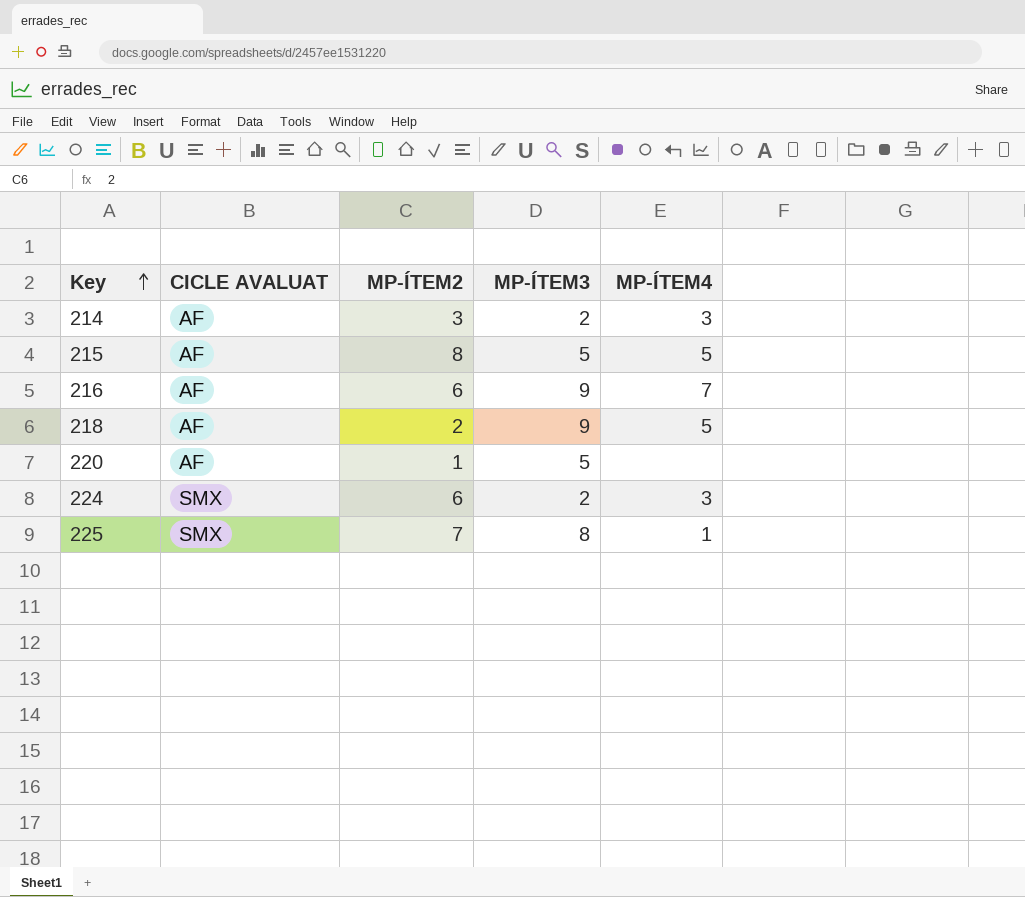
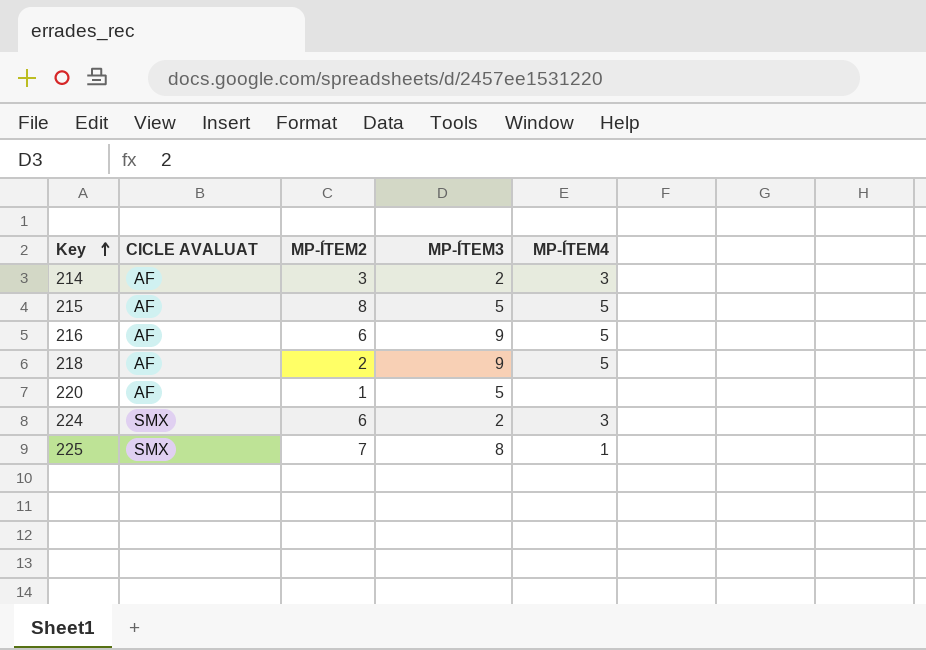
216 | MP-ÍTEM4: 7 -> 5

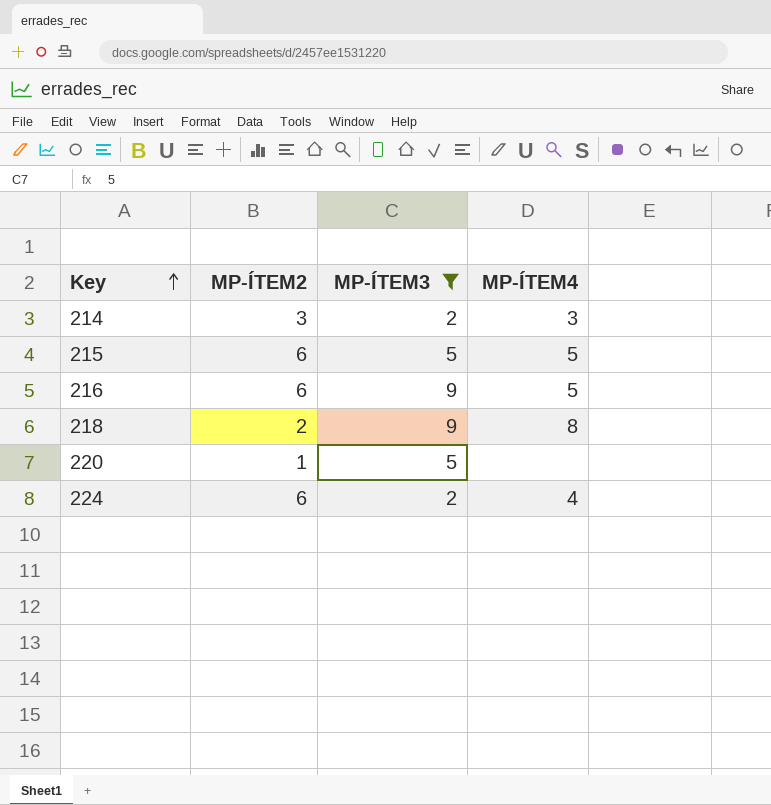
filter: none -> MP-ÍTEM3 != 8
column CICLE AVALUAT | position: 2 -> none
215 | MP-ÍTEM2: 8 -> 6
218 | MP-ÍTEM4: 5 -> 8
224 | MP-ÍTEM4: 3 -> 4

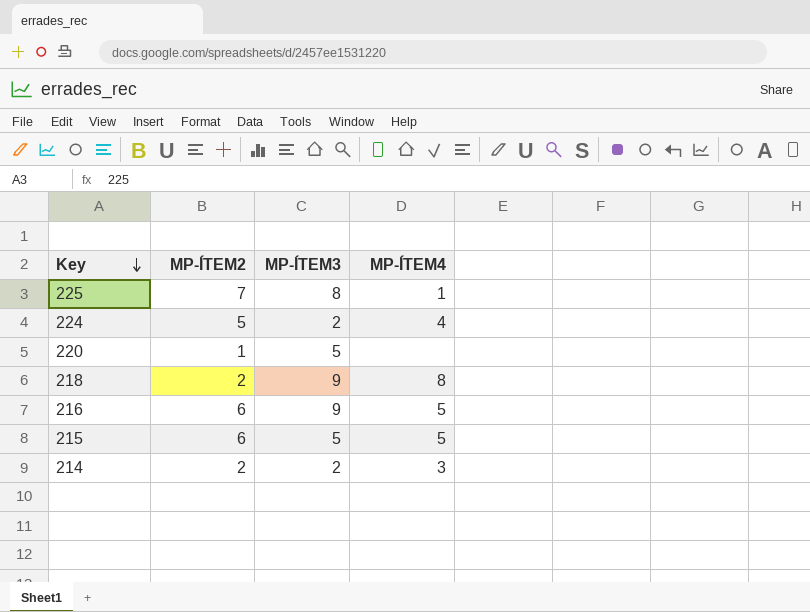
filter: MP-ÍTEM3 != 8 -> none
row order: Key ascending -> Key descending
224 | MP-ÍTEM2: 6 -> 5
214 | MP-ÍTEM2: 3 -> 2

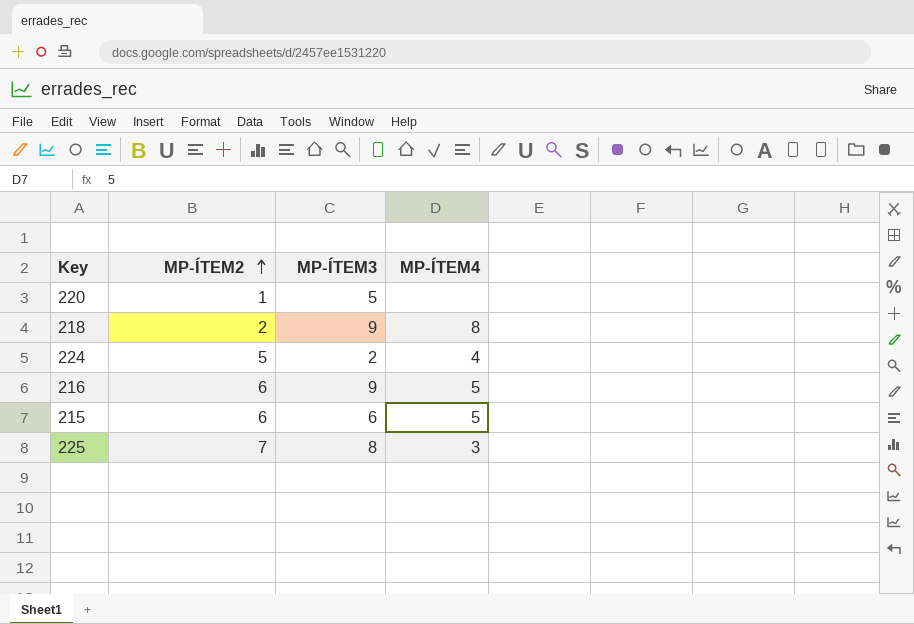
row order: Key descending -> MP-ÍTEM2 ascending
row 214: 2 | 2 | 3 -> none
215 | MP-ÍTEM3: 5 -> 6
225 | MP-ÍTEM4: 1 -> 3

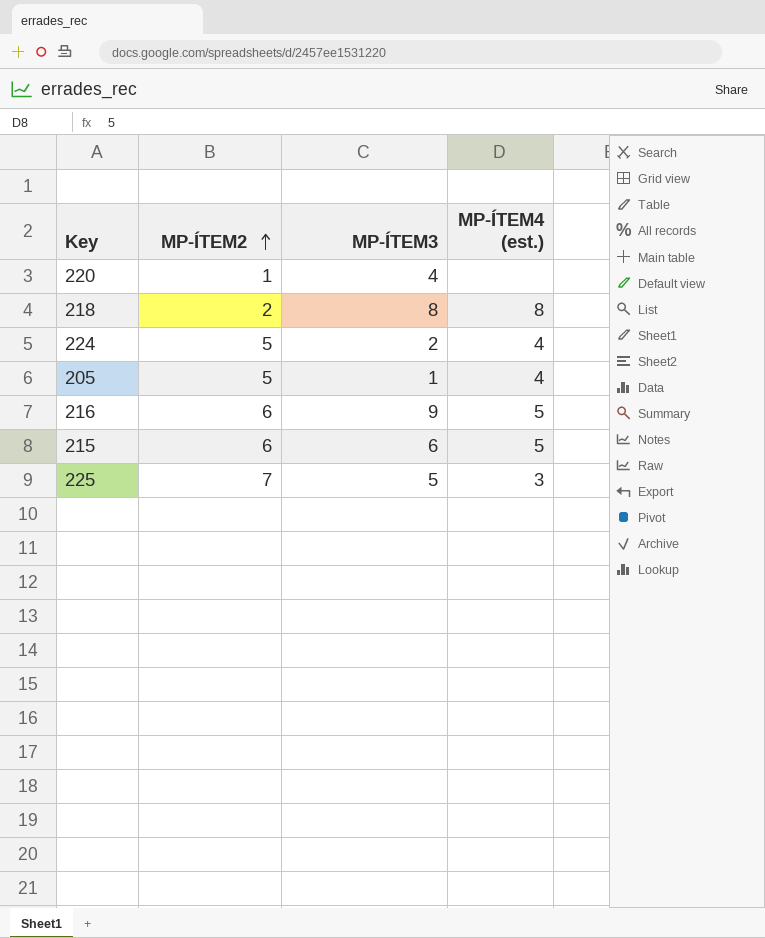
column name: MP-ÍTEM4 -> MP-ÍTEM4 (est.)
220 | MP-ÍTEM3: 5 -> 4
218 | MP-ÍTEM3: 9 -> 8
row 205: none -> 5 | 1 | 4
225 | MP-ÍTEM3: 8 -> 5

